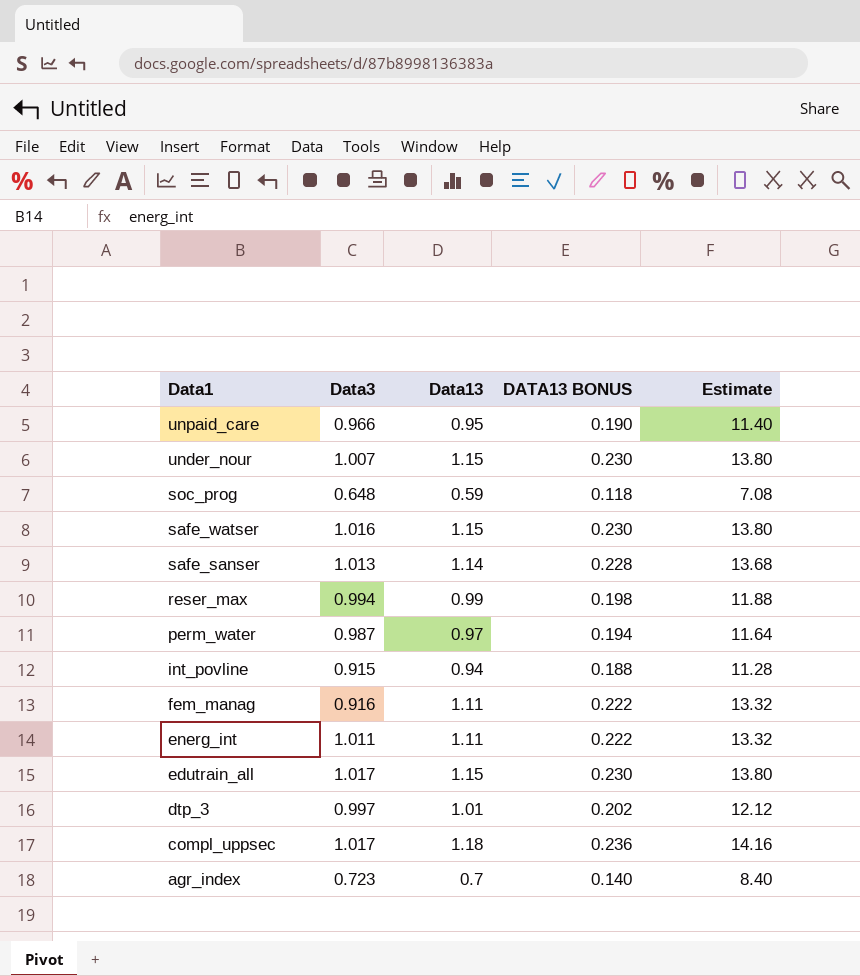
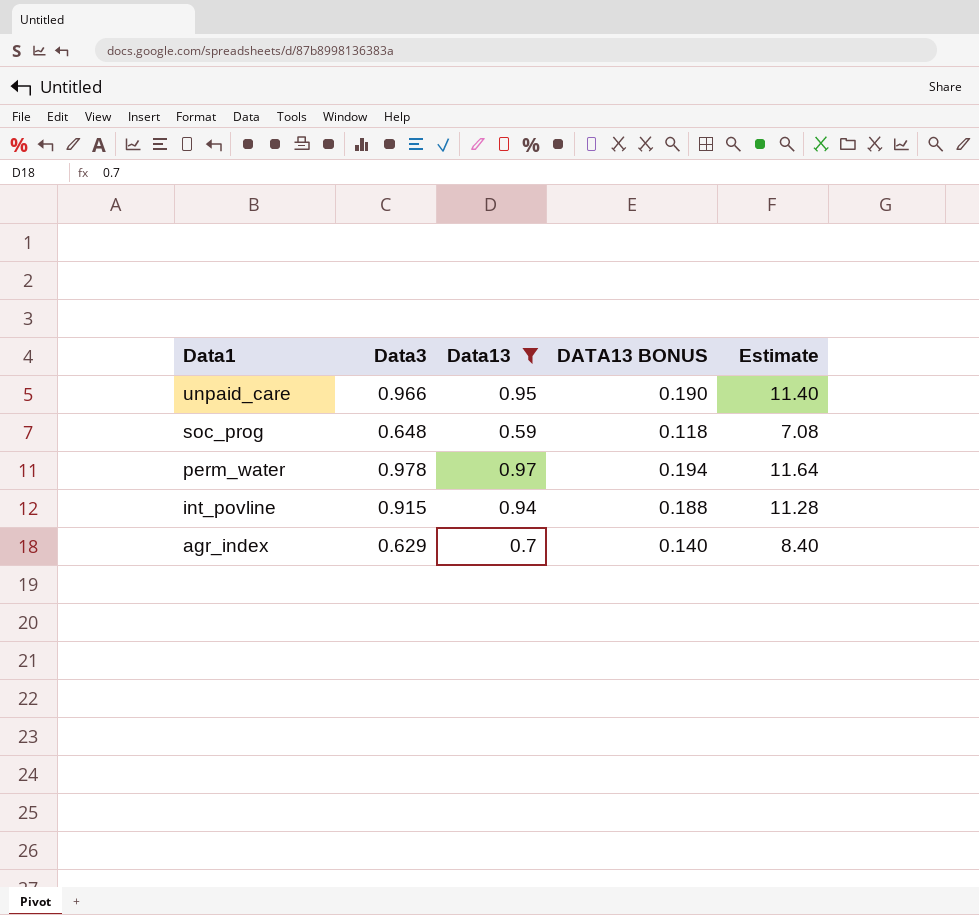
filter: none -> Data13 <= 0.97
perm_water | Data3: 0.987 -> 0.978
agr_index | Data3: 0.723 -> 0.629

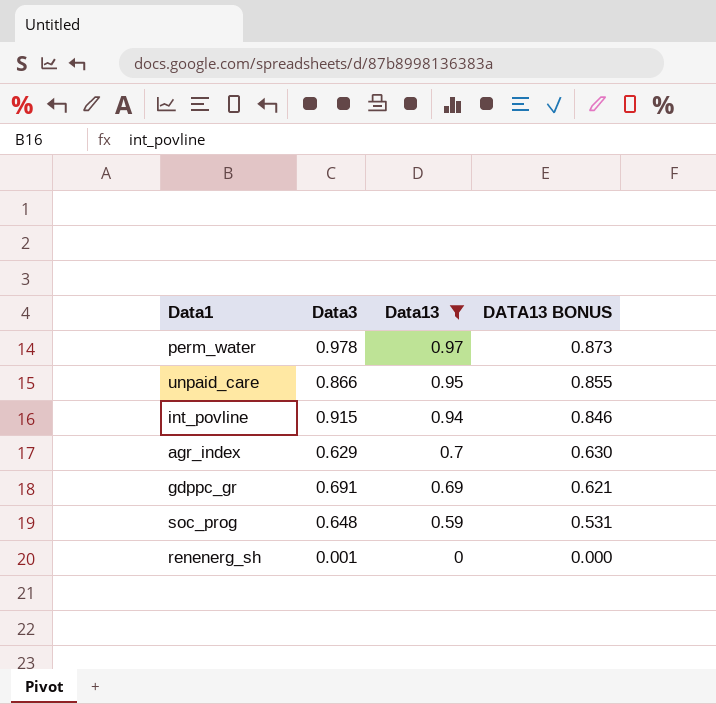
row order: Data1 descending -> Data13 descending
column Estimate | formula: [Data13] * 12 -> none
column DATA13 BONUS | formula: [Data13] * 0.2 -> [Data13] * 0.9
unpaid_care | Data3: 0.966 -> 0.866
row gdppc_gr: none -> 0.691 | 0.69 | 0.621
row renenerg_sh: none -> 0.001 | 0 | 0.000

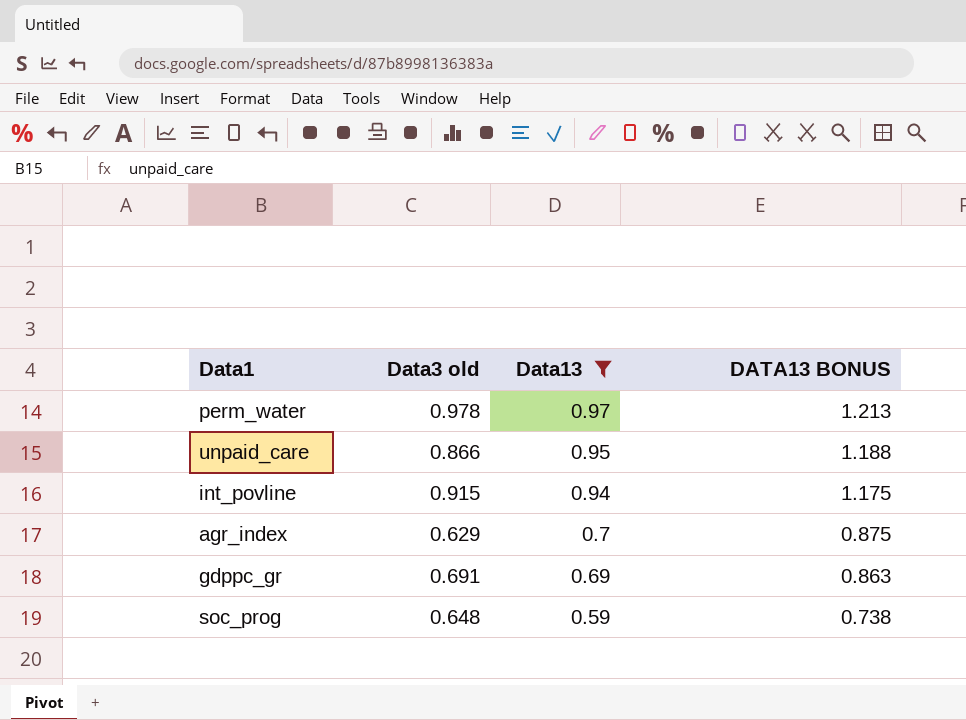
column name: Data3 -> Data3 old
column DATA13 BONUS | formula: [Data13] * 0.9 -> [Data13] * 1.25
row renenerg_sh: 0.001 | 0 | 0.000 -> none

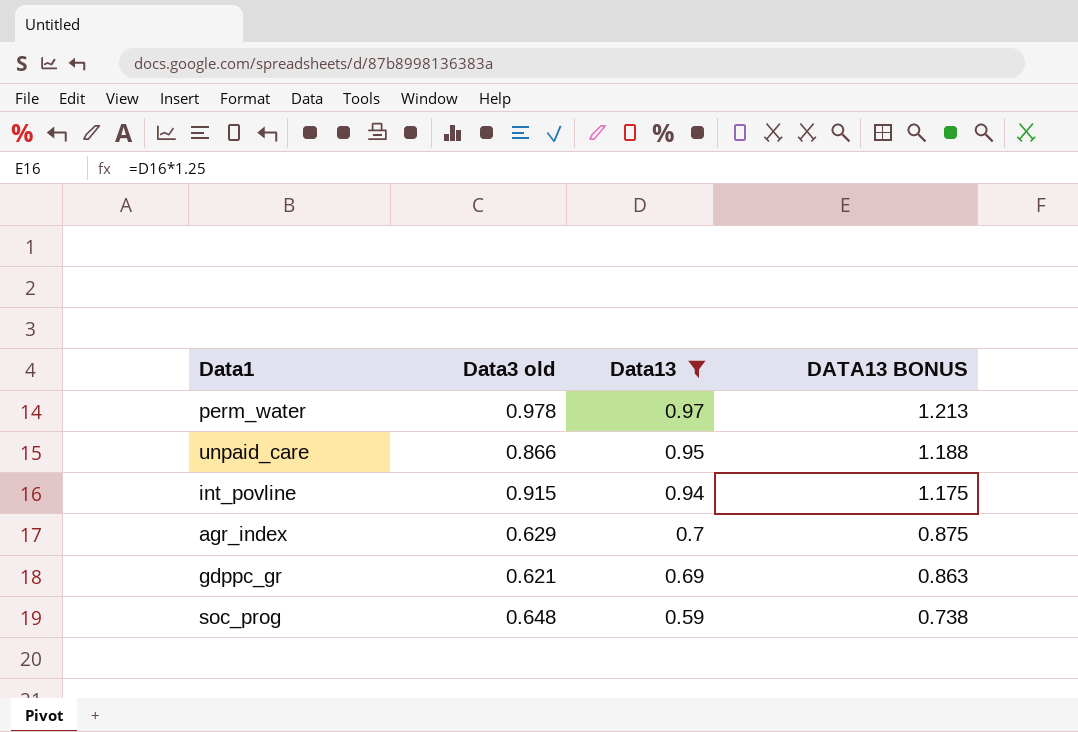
gdppc_gr | Data3 old: 0.691 -> 0.621

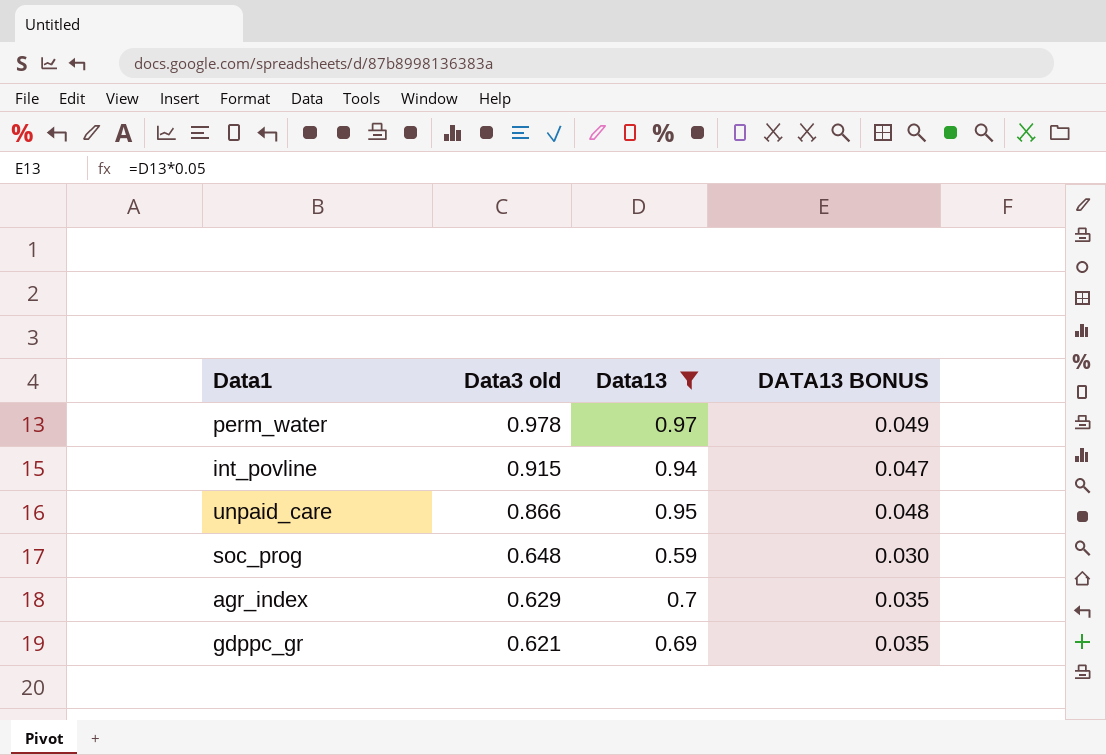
row order: Data13 descending -> Data3 old descending
column DATA13 BONUS | formula: [Data13] * 1.25 -> [Data13] * 0.05

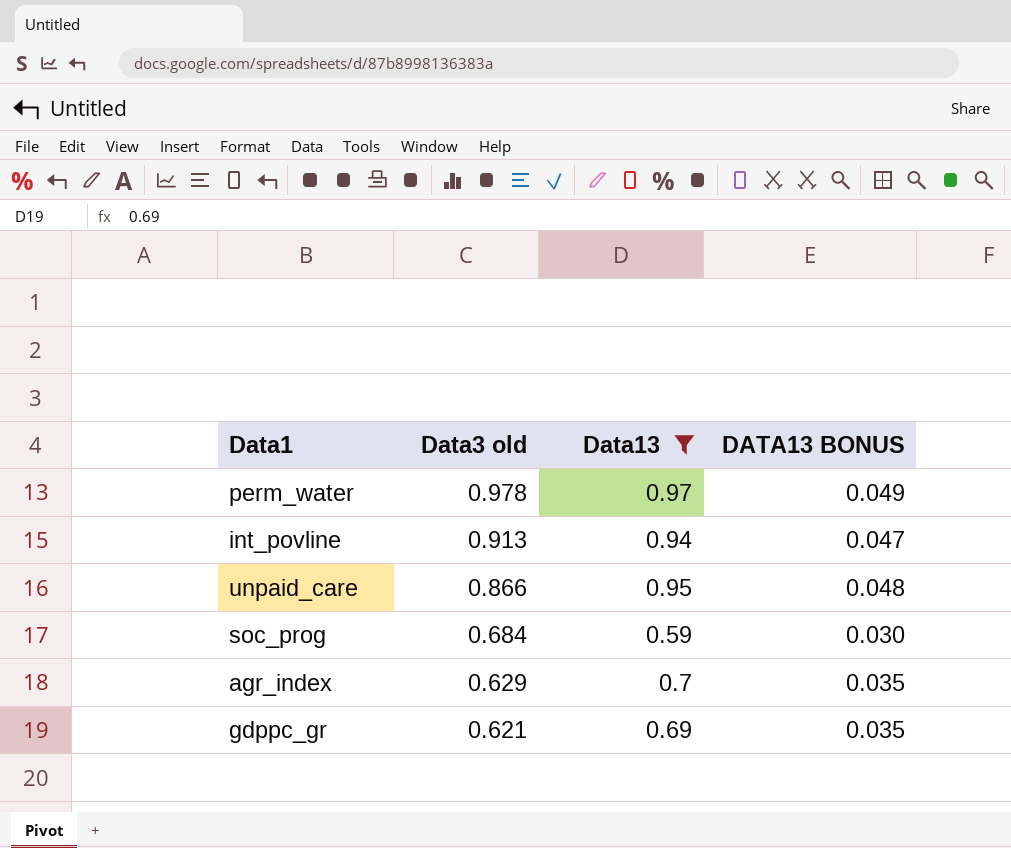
int_povline | Data3 old: 0.915 -> 0.913
soc_prog | Data3 old: 0.648 -> 0.684

